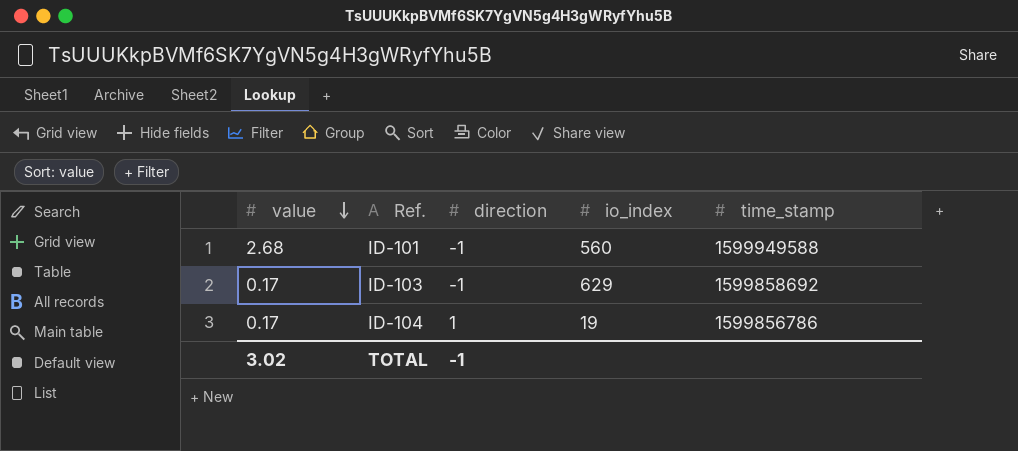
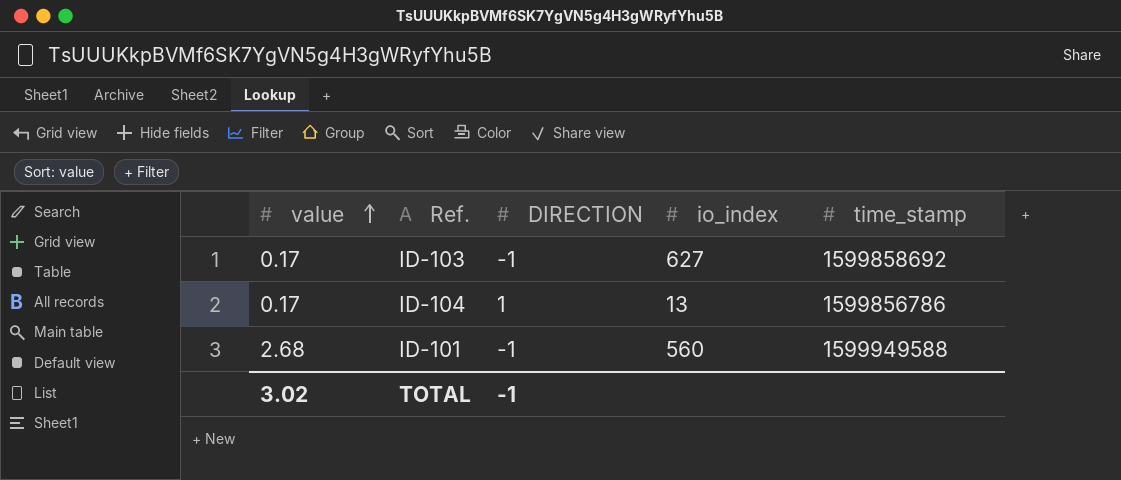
row order: value descending -> value ascending
column name: direction -> DIRECTION
ID-103 | io_index: 629 -> 627
ID-104 | io_index: 19 -> 13

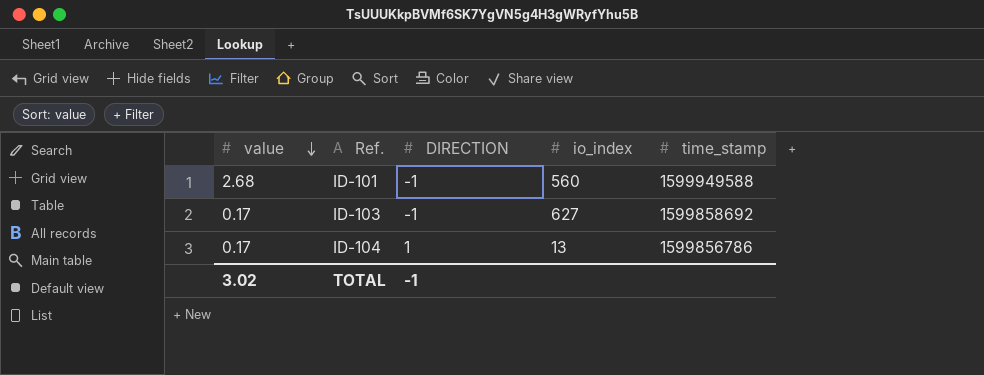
row order: value ascending -> value descending

